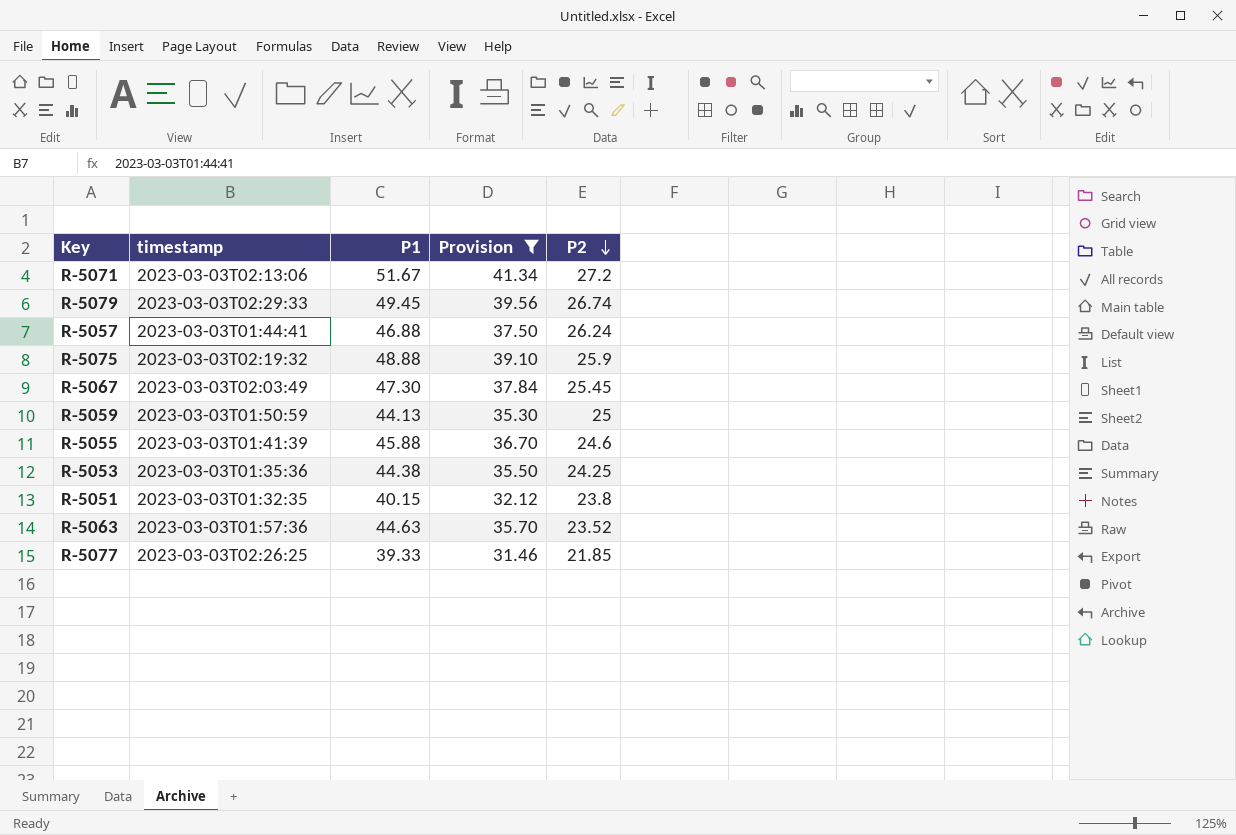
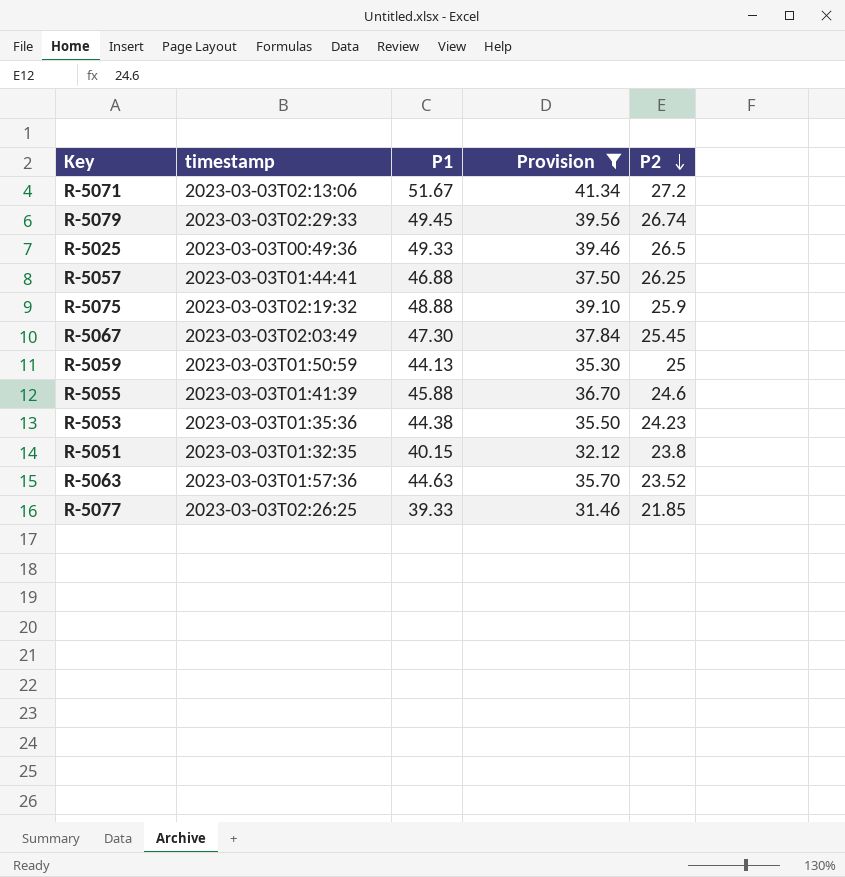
row R-5025: none -> 2023-03-03T00:49:36 | 49.33 | 39.46 | 26.5
R-5057 | P2: 26.24 -> 26.25
R-5053 | P2: 24.25 -> 24.23

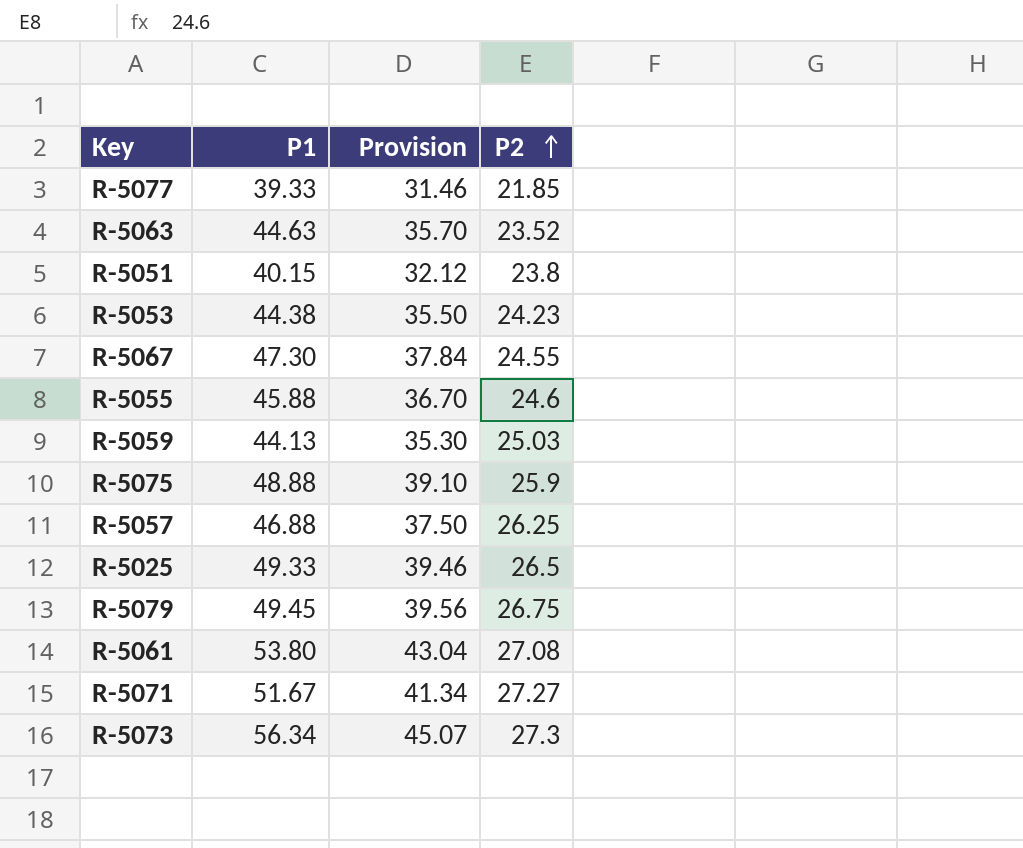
filter: Provision <= 41.34 -> none
row order: P2 descending -> P2 ascending
column timestamp | position: 2 -> none
R-5067 | P2: 25.45 -> 24.55
R-5059 | P2: 25 -> 25.03
R-5079 | P2: 26.74 -> 26.75
R-5071 | P2: 27.2 -> 27.27

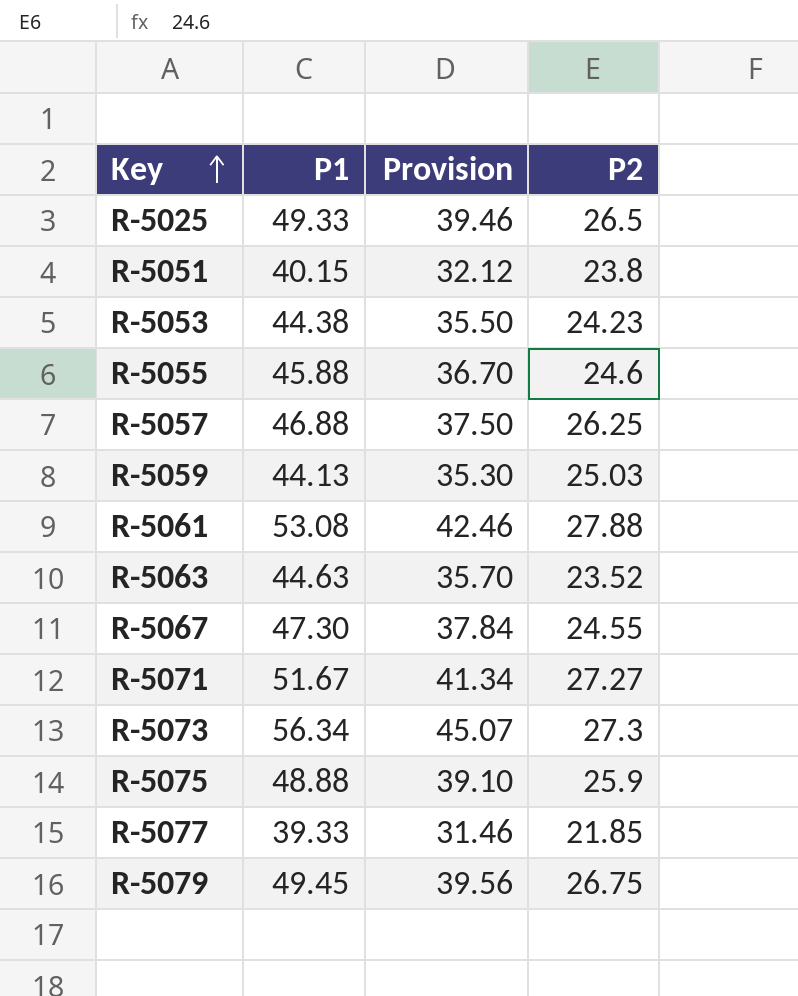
row order: P2 ascending -> Key ascending
R-5061 | P1: 53.80 -> 53.08
R-5061 | Provision: 43.04 -> 42.46
R-5061 | P2: 27.08 -> 27.88

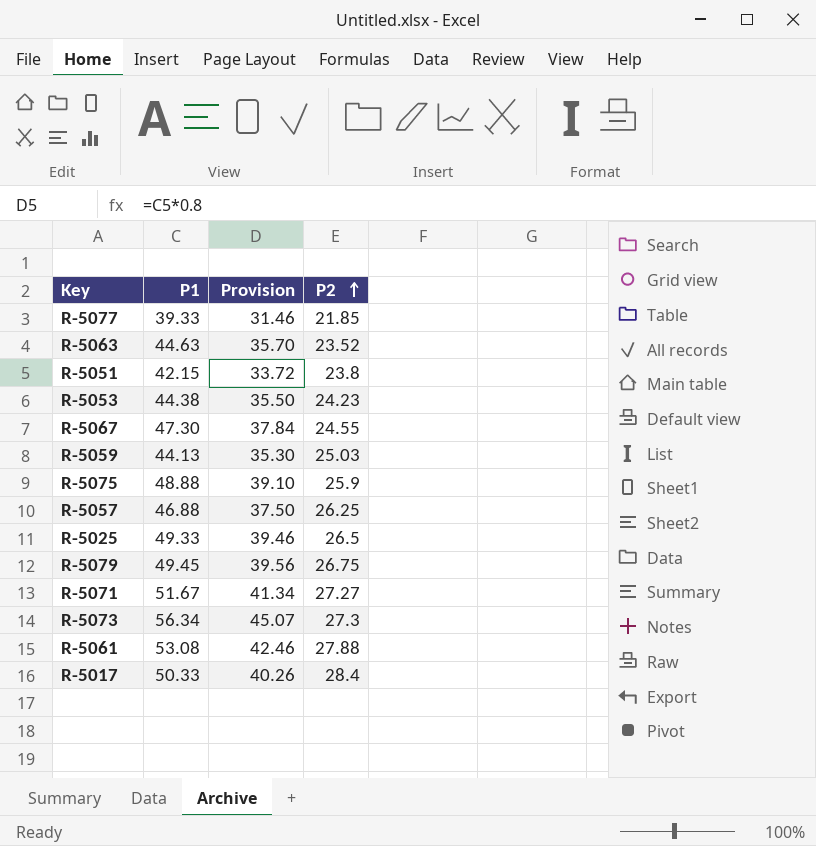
row order: Key ascending -> P2 ascending
row R-5055: 45.88 | 36.70 | 24.6 -> none
R-5051 | P1: 40.15 -> 42.15
R-5051 | Provision: 32.12 -> 33.72
row R-5017: none -> 50.33 | 40.26 | 28.4

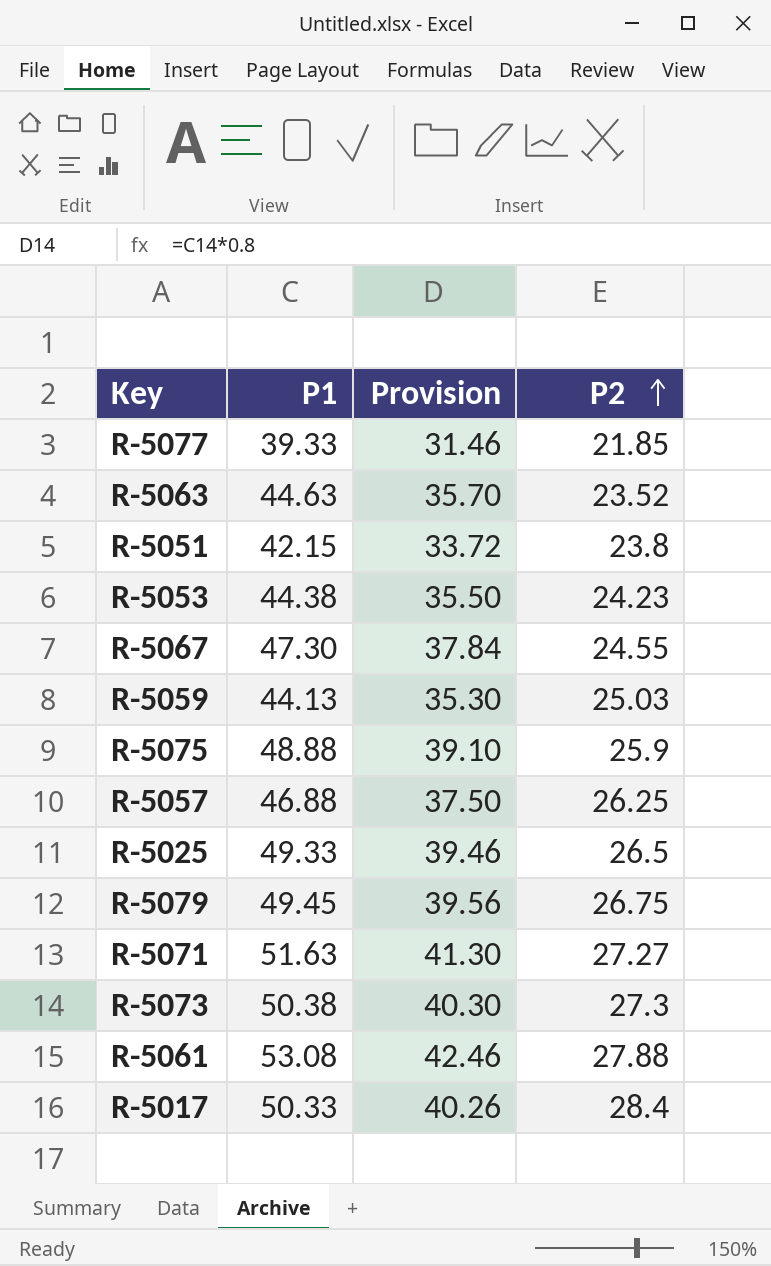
R-5071 | P1: 51.67 -> 51.63
R-5071 | Provision: 41.34 -> 41.30
R-5073 | P1: 56.34 -> 50.38
R-5073 | Provision: 45.07 -> 40.30

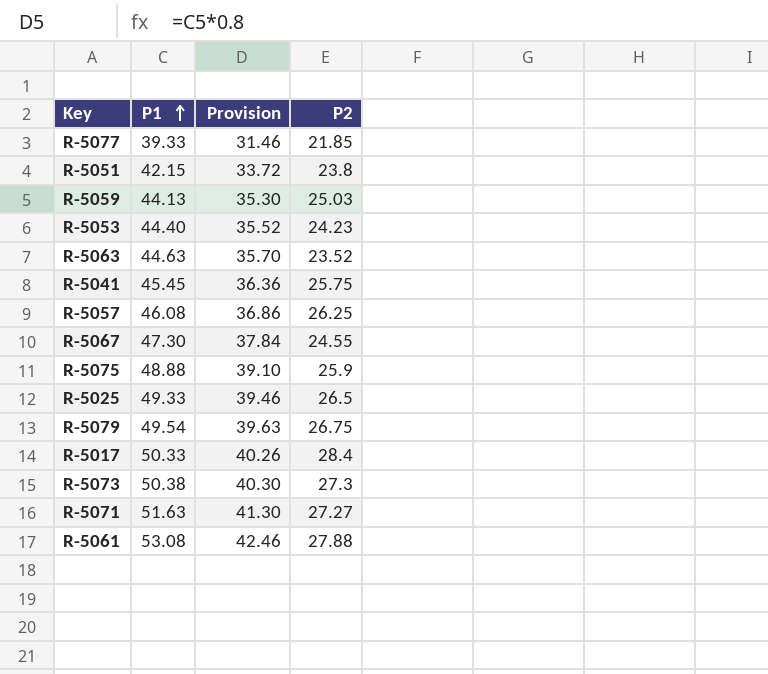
row order: P2 ascending -> P1 ascending
R-5053 | P1: 44.38 -> 44.40
R-5053 | Provision: 35.50 -> 35.52
row R-5041: none -> 45.45 | 36.36 | 25.75
R-5057 | P1: 46.88 -> 46.08
R-5057 | Provision: 37.50 -> 36.86
R-5079 | P1: 49.45 -> 49.54
R-5079 | Provision: 39.56 -> 39.63

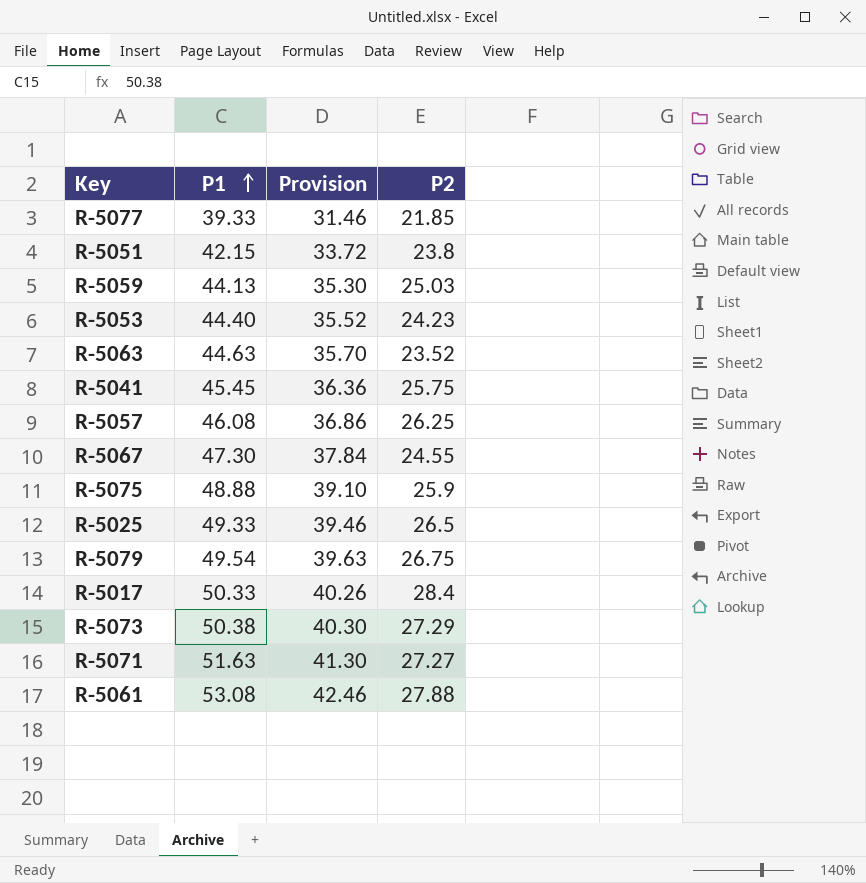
R-5073 | P2: 27.3 -> 27.29

